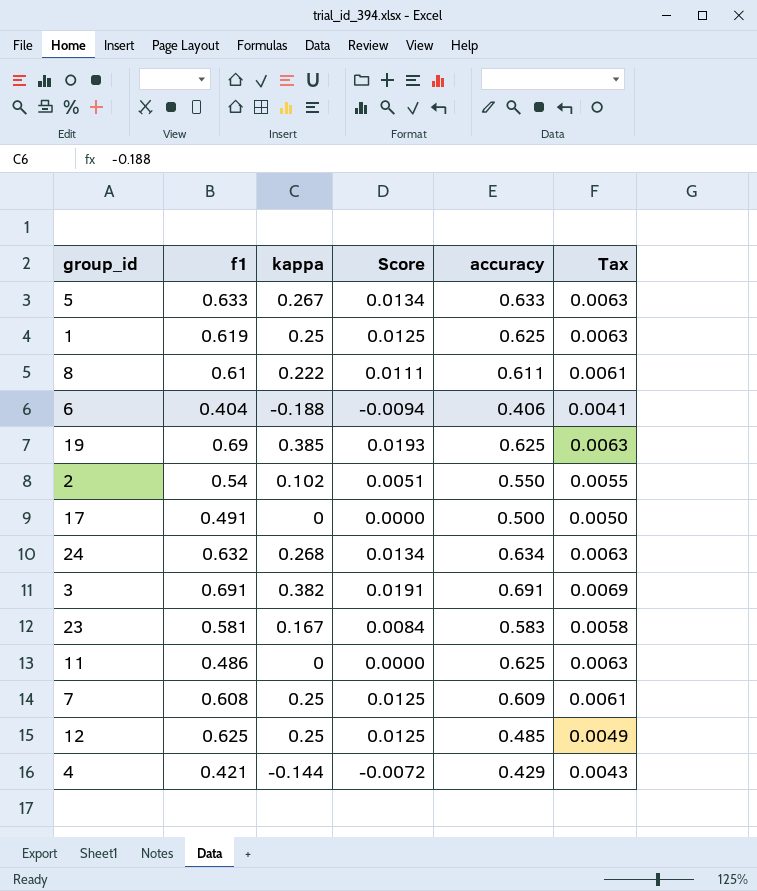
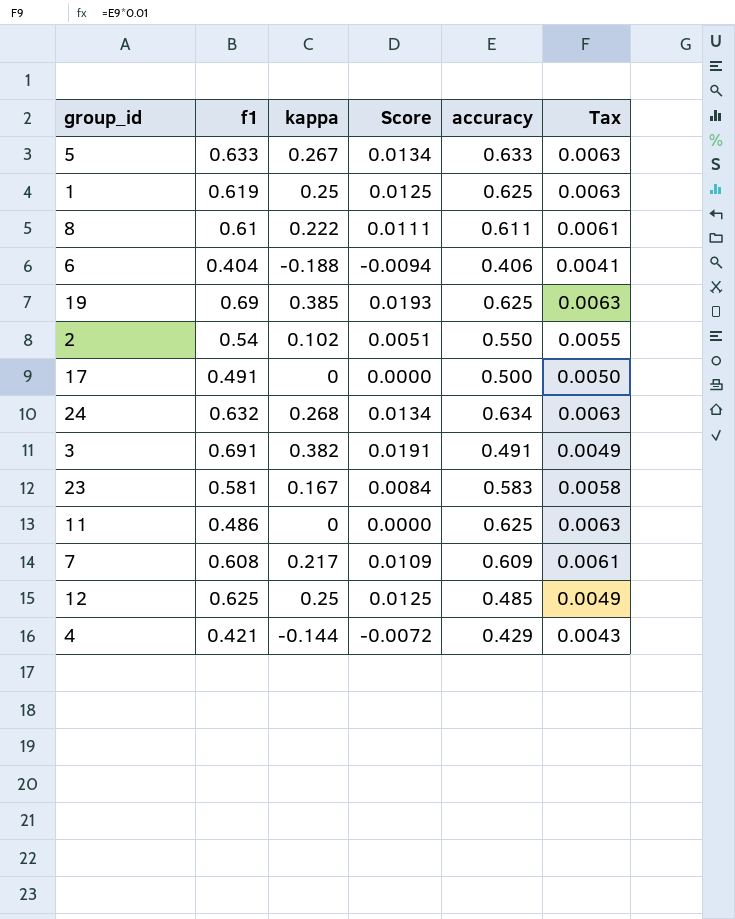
3 | accuracy: 0.691 -> 0.491
3 | Tax: 0.0069 -> 0.0049
7 | kappa: 0.25 -> 0.217
7 | Score: 0.0125 -> 0.0109

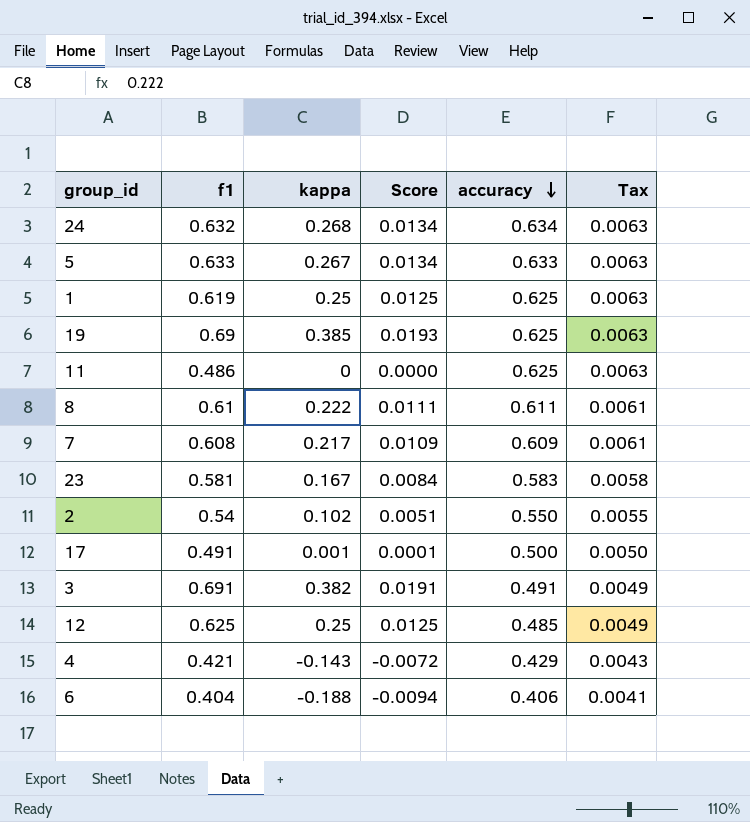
row order: none -> accuracy descending
17 | kappa: 0 -> 0.001
17 | Score: 0.0000 -> 0.0001
4 | kappa: -0.144 -> -0.143

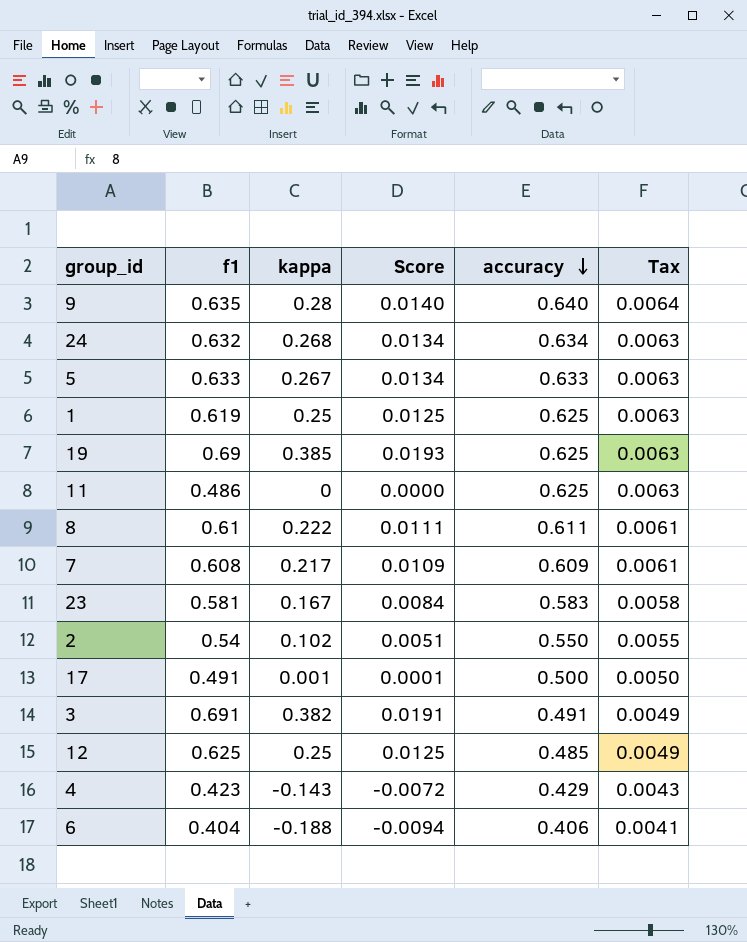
row 9: none -> 0.635 | 0.28 | 0.0140 | 0.640 | 0.0064
4 | f1: 0.421 -> 0.423

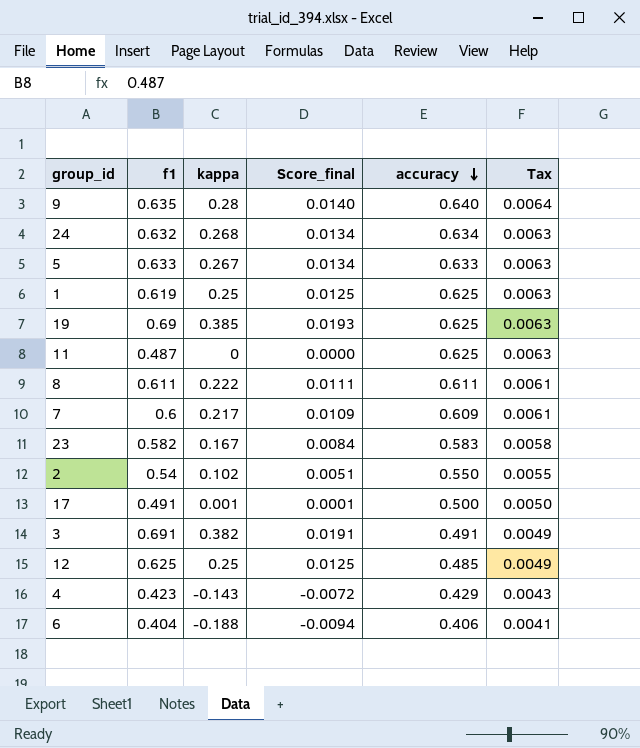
column name: Score -> Score_final
11 | f1: 0.486 -> 0.487
8 | f1: 0.61 -> 0.611
7 | f1: 0.608 -> 0.6
23 | f1: 0.581 -> 0.582

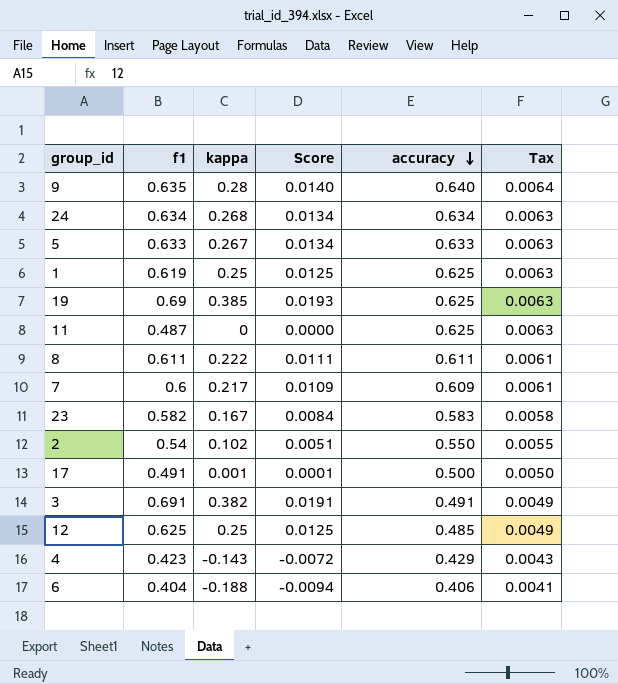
column name: Score_final -> Score
24 | f1: 0.632 -> 0.634

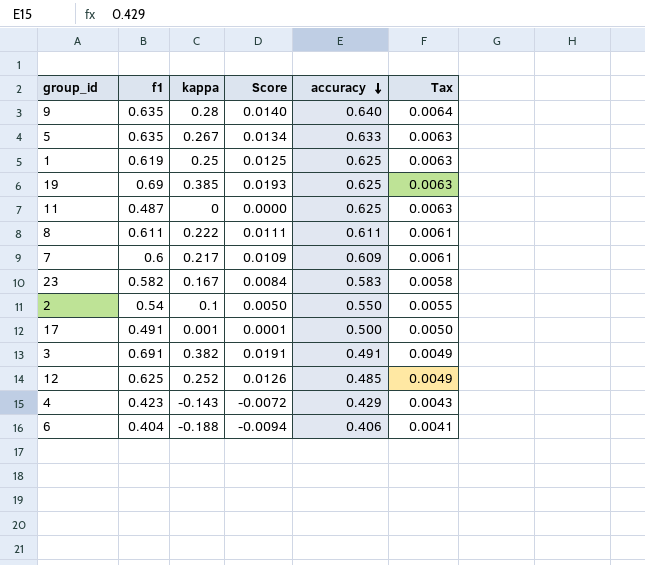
row 24: 0.634 | 0.268 | 0.0134 | 0.634 | 0.0063 -> none
5 | f1: 0.633 -> 0.635
2 | kappa: 0.102 -> 0.1
2 | Score: 0.0051 -> 0.0050
12 | kappa: 0.25 -> 0.252
12 | Score: 0.0125 -> 0.0126

